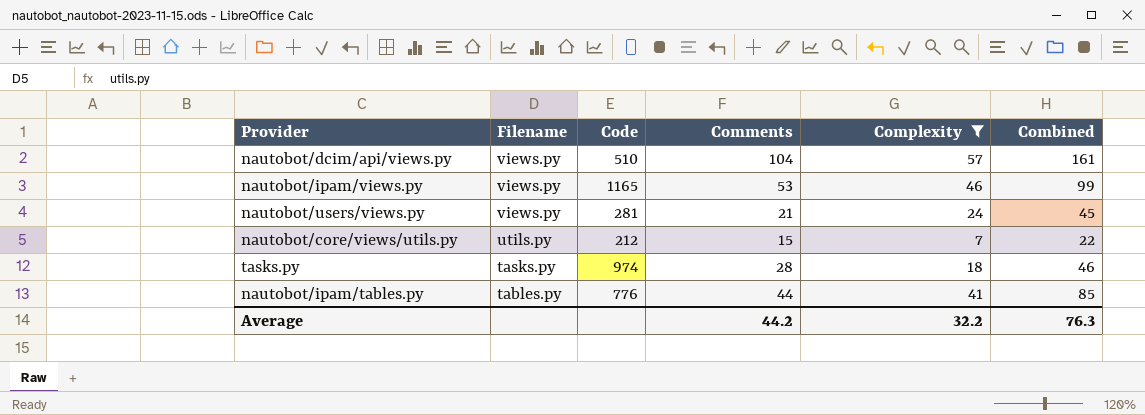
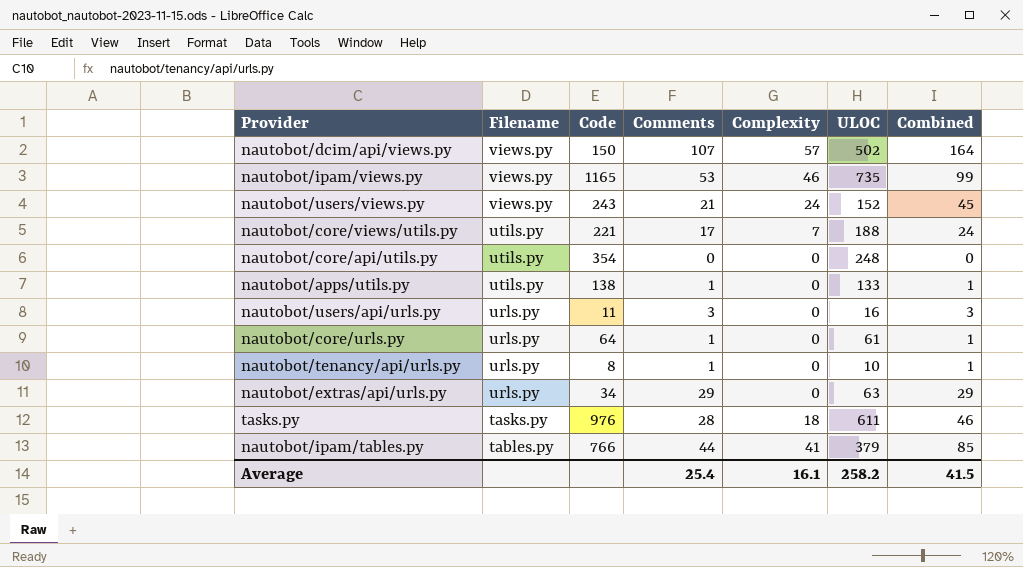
filter: Complexity != 0 -> none
column ULOC | position: none -> 6
nautobot/dcim/api/views.py | Code: 510 -> 150
nautobot/dcim/api/views.py | Comments: 104 -> 107
nautobot/dcim/api/views.py | Combined: 161 -> 164
nautobot/users/views.py | Code: 281 -> 243
nautobot/core/views/utils.py | Code: 212 -> 221
nautobot/core/views/utils.py | Comments: 15 -> 17
nautobot/core/views/utils.py | Combined: 22 -> 24
tasks.py | Code: 974 -> 976
nautobot/ipam/tables.py | Code: 776 -> 766
Average | Comments: 44.2 -> 25.4
Average | Complexity: 32.2 -> 16.1
Average | Combined: 76.3 -> 41.5

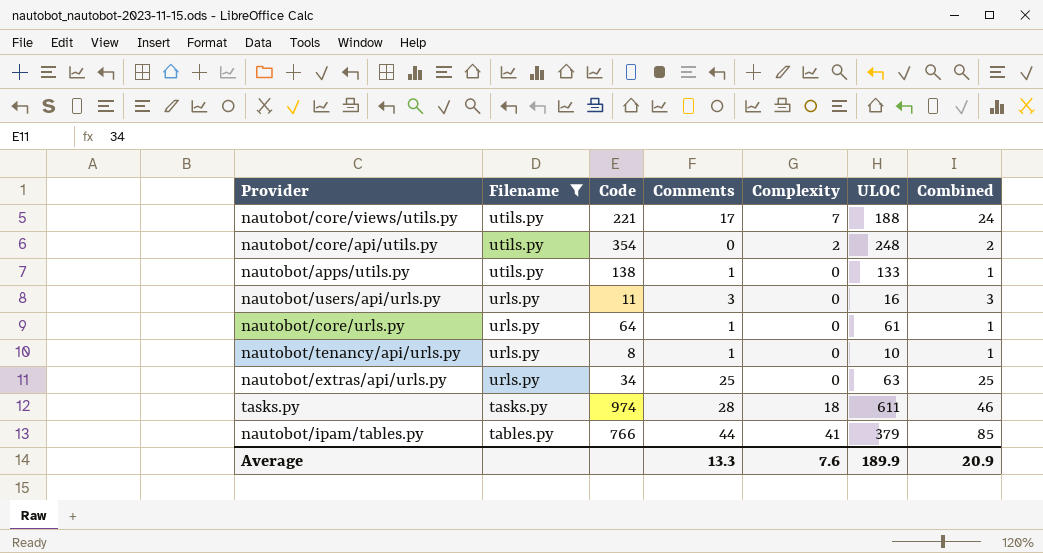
filter: none -> Filename != views.py
nautobot/core/api/utils.py | Complexity: 0 -> 2
nautobot/core/api/utils.py | Combined: 0 -> 2
nautobot/extras/api/urls.py | Comments: 29 -> 25
nautobot/extras/api/urls.py | Combined: 29 -> 25
tasks.py | Code: 976 -> 974
Average | Comments: 25.4 -> 13.3
Average | Complexity: 16.1 -> 7.6
Average | ULOC: 258.2 -> 189.9
Average | Combined: 41.5 -> 20.9

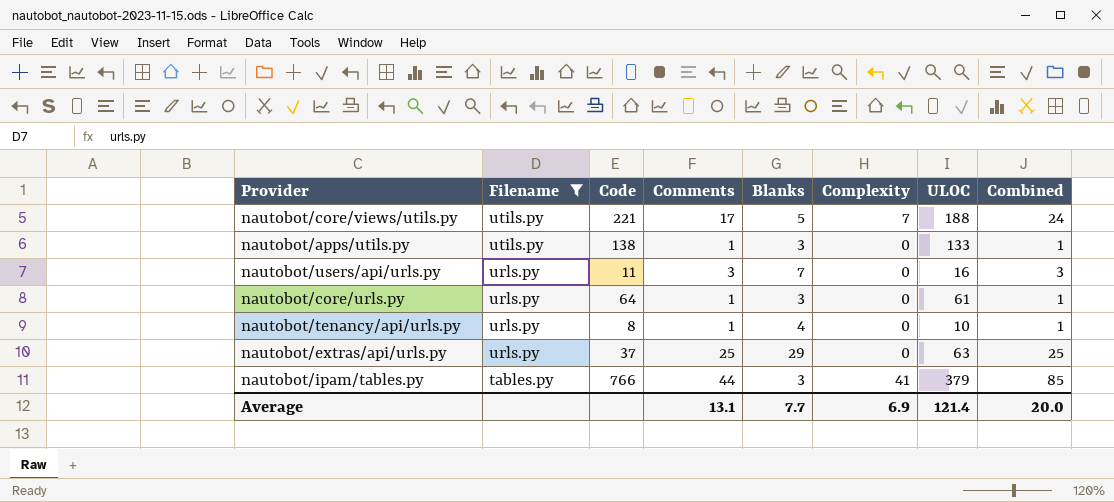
column Blanks | position: none -> 5
row nautobot/core/api/utils.py: utils.py | 354 | 0 | 2 | 248 | 2 -> none
row tasks.py: tasks.py | 974 | 28 | 18 | 611 | 46 -> none
nautobot/extras/api/urls.py | Code: 34 -> 37
Average | Comments: 13.3 -> 13.1
Average | Complexity: 7.6 -> 6.9
Average | ULOC: 189.9 -> 121.4
Average | Combined: 20.9 -> 20.0

